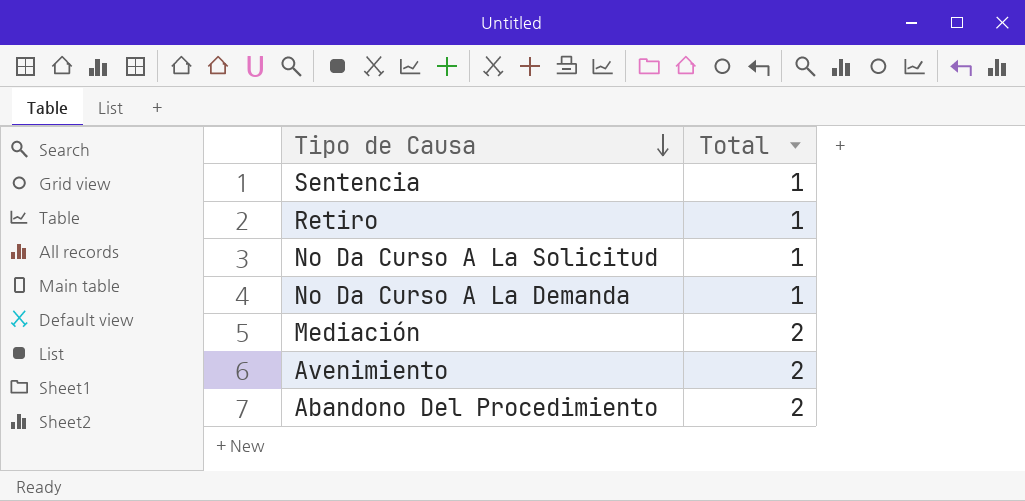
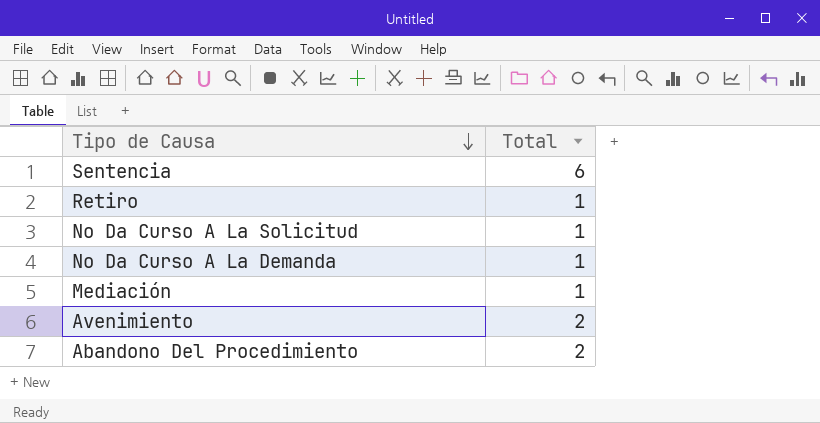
Sentencia | Total: 1 -> 6
Mediación | Total: 2 -> 1

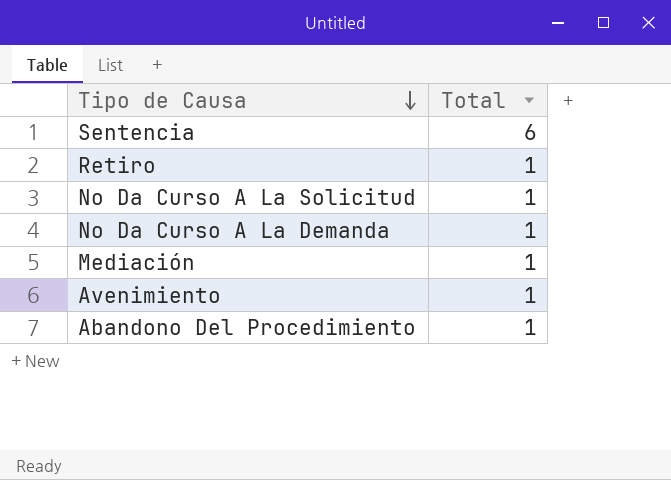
Avenimiento | Total: 2 -> 1
Abandono Del Procedimiento | Total: 2 -> 1

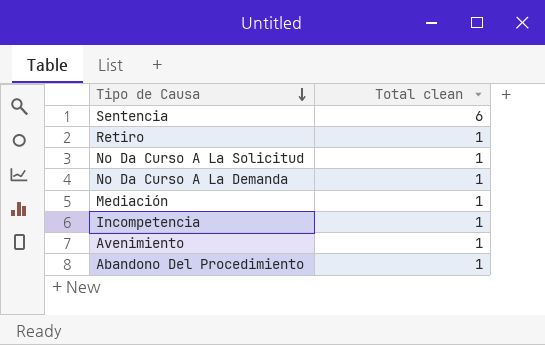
column name: Total -> Total clean
row Incompetencia: none -> 1

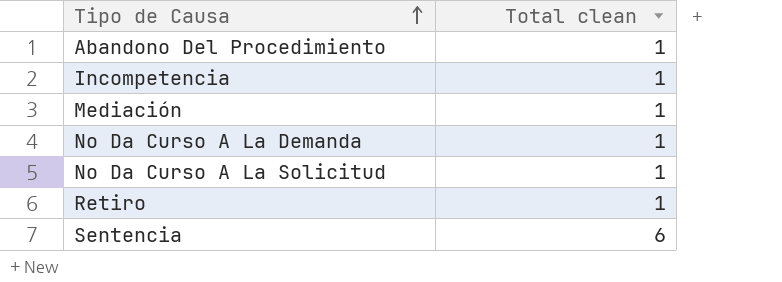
row order: Tipo de Causa descending -> Tipo de Causa ascending
row Avenimiento: 1 -> none

